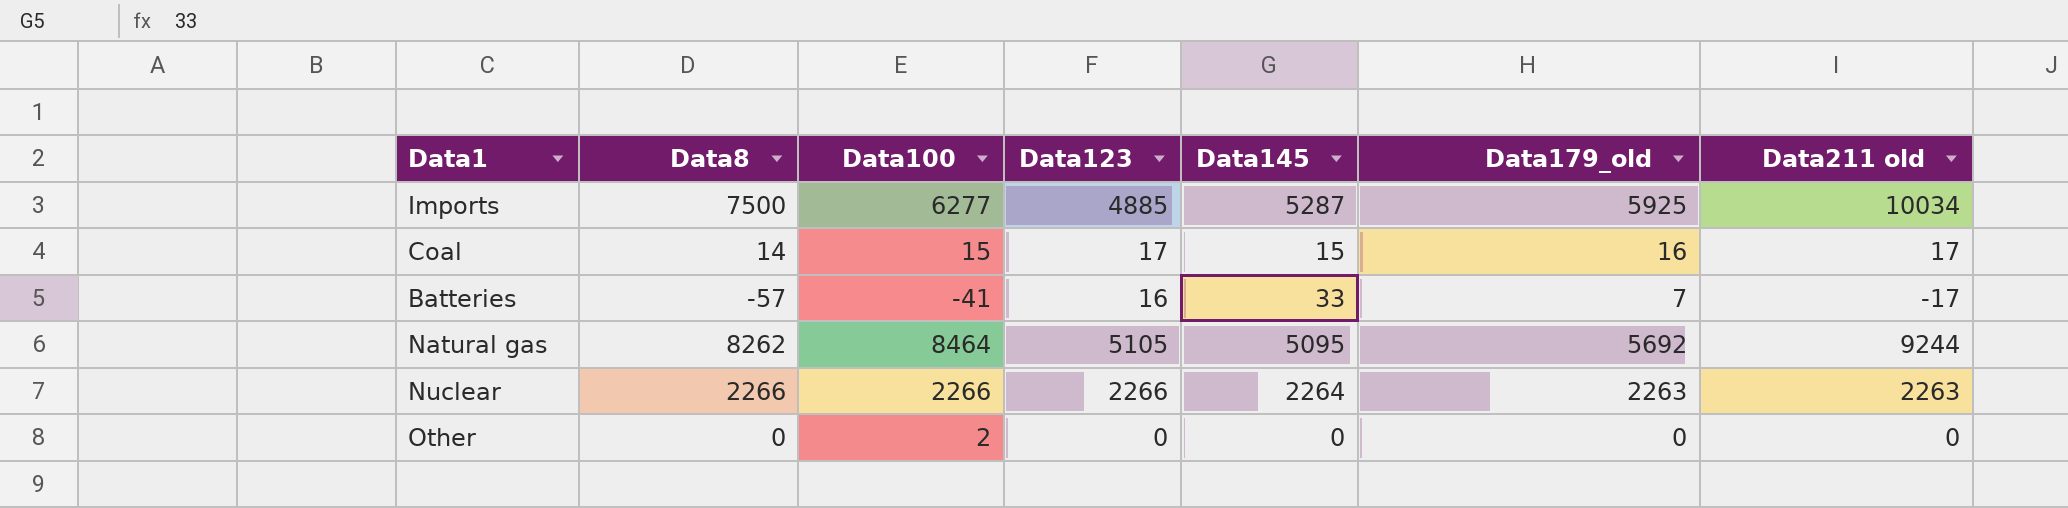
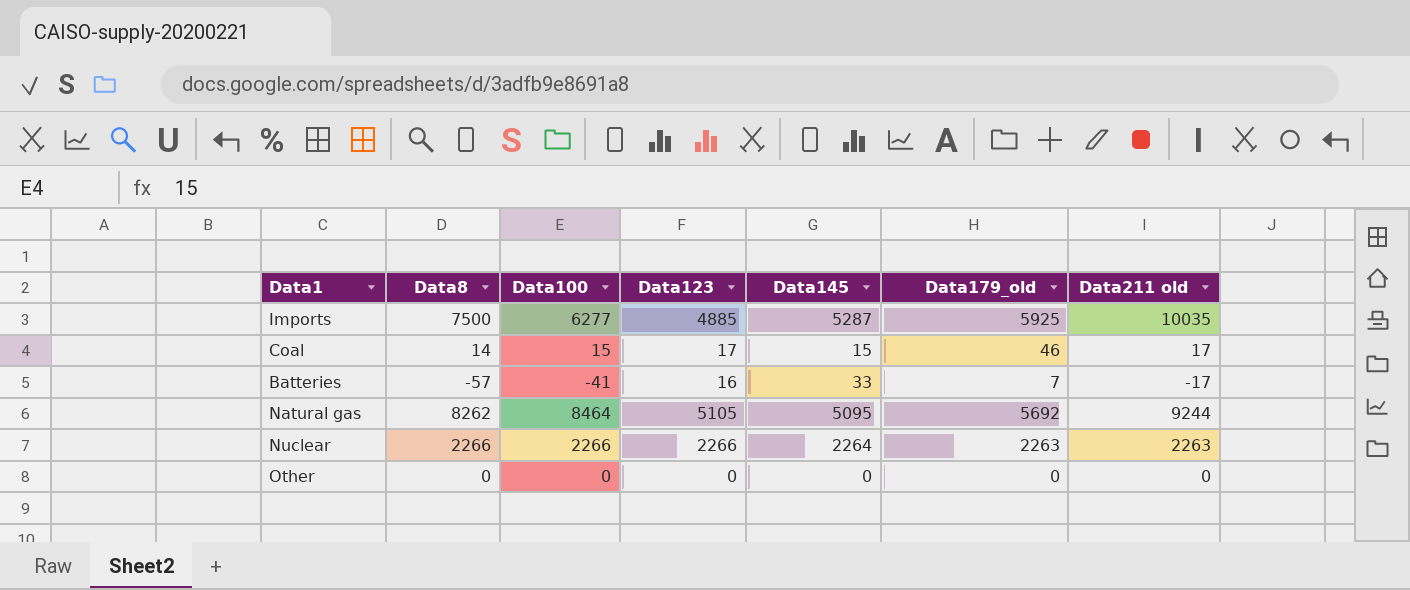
Imports | Data211 old: 10034 -> 10035
Coal | Data179_old: 16 -> 46
Other | Data100: 2 -> 0

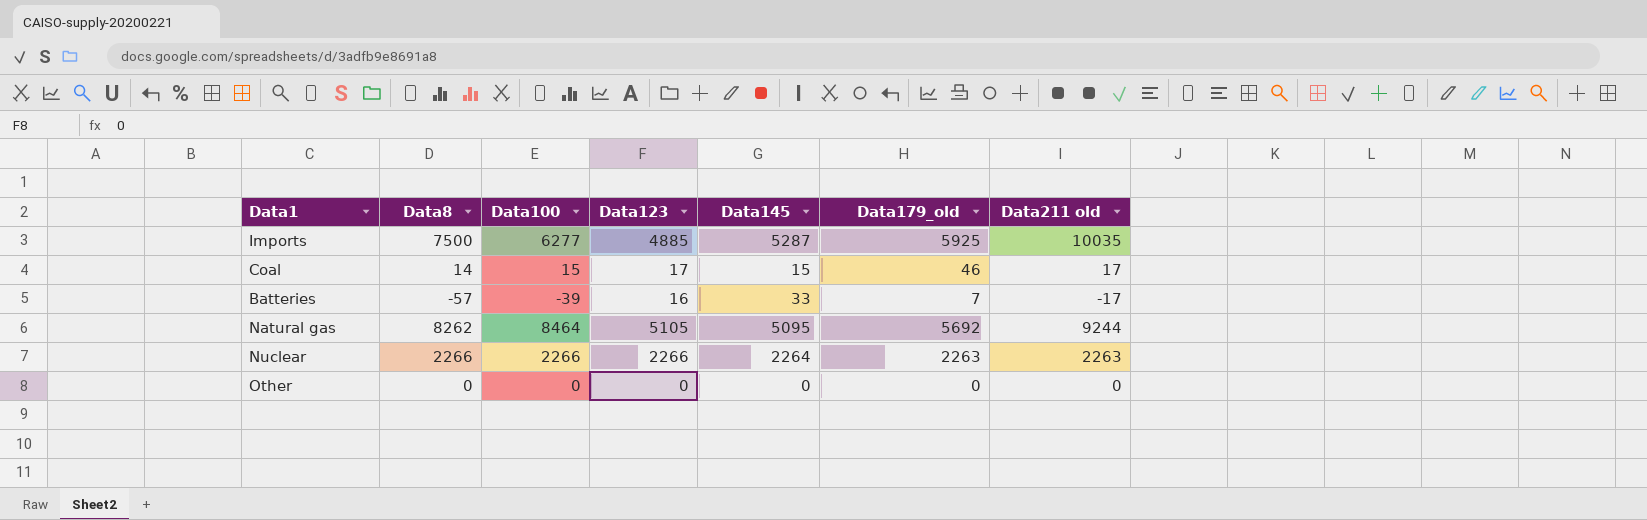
Batteries | Data100: -41 -> -39

